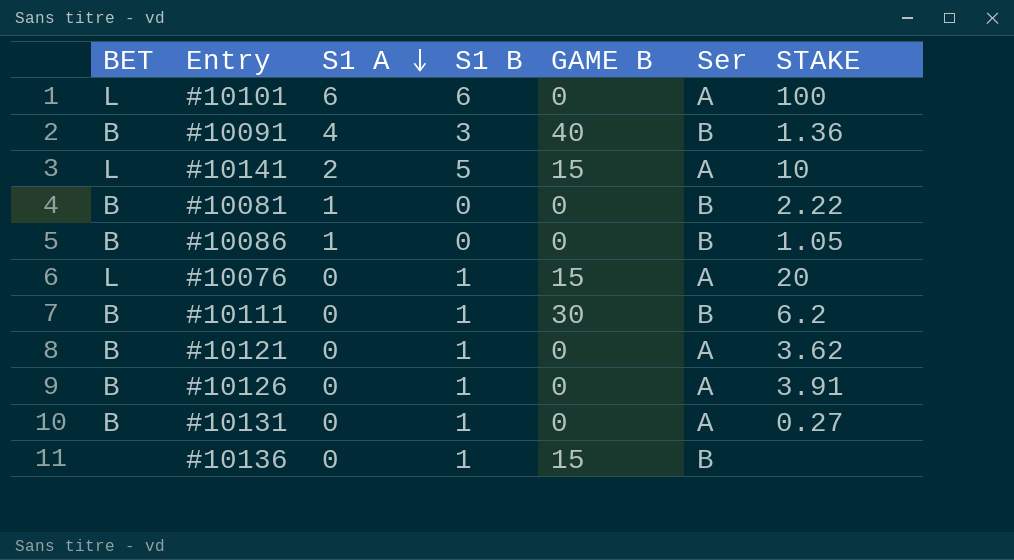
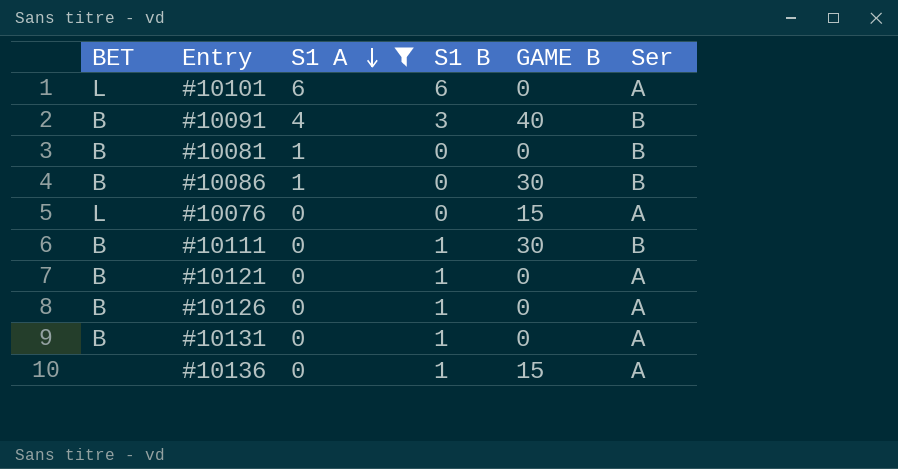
filter: none -> S1 A != 2
column STAKE | position: 7 -> none
#10086 | GAME B: 0 -> 30
#10076 | S1 B: 1 -> 0
#10136 | Ser: B -> A

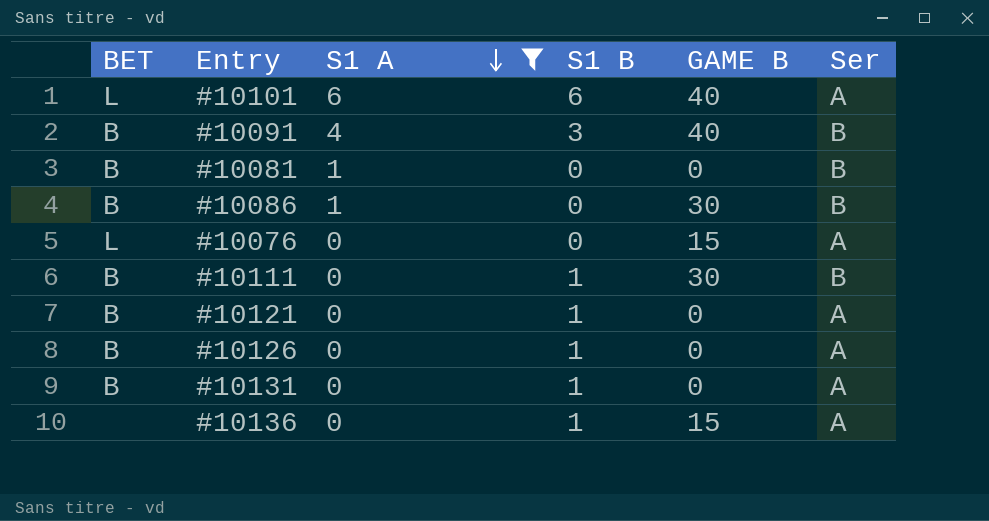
#10101 | GAME B: 0 -> 40

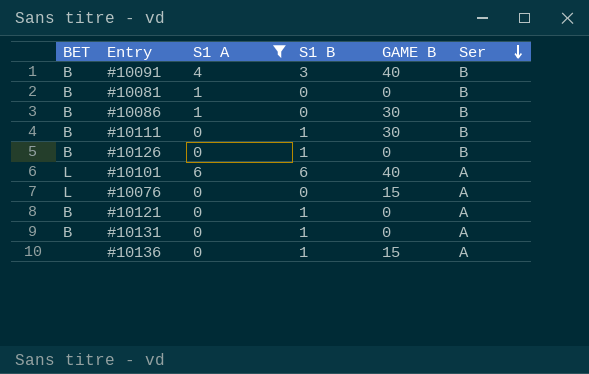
row order: S1 A descending -> Ser descending
#10126 | Ser: A -> B

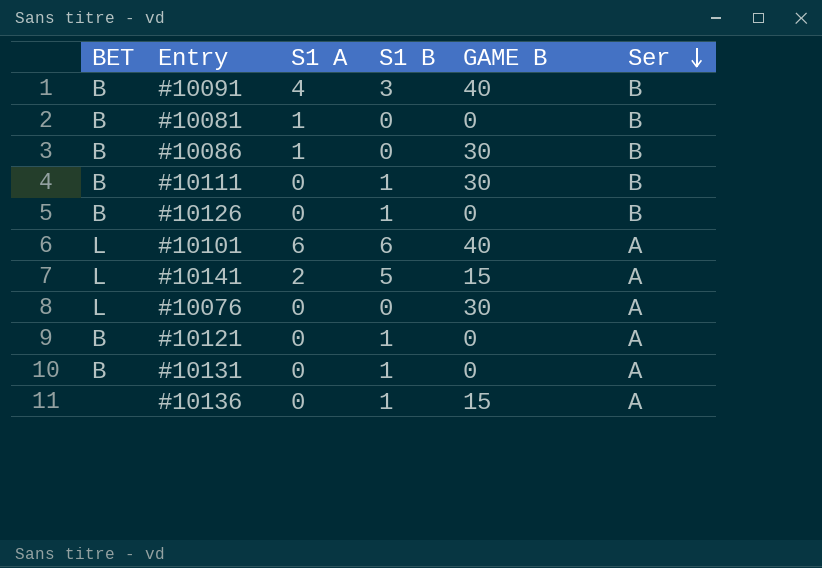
filter: S1 A != 2 -> none
#10076 | GAME B: 15 -> 30

